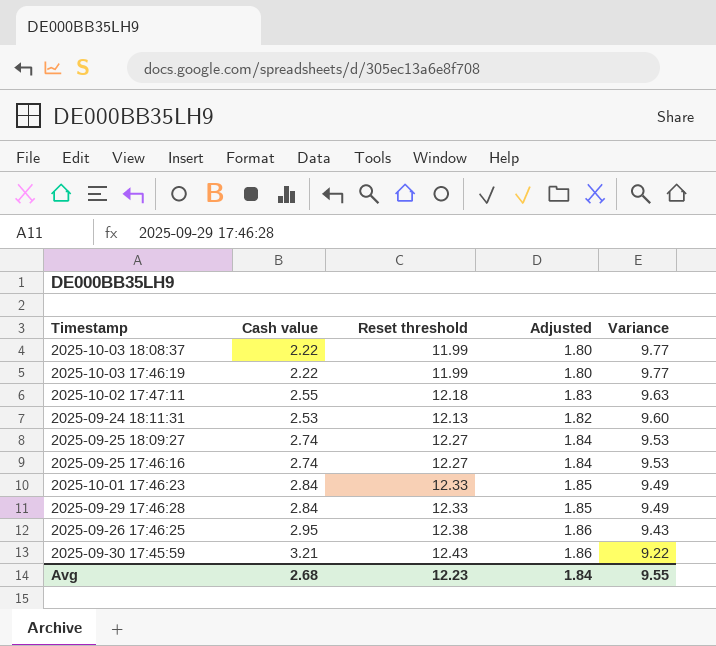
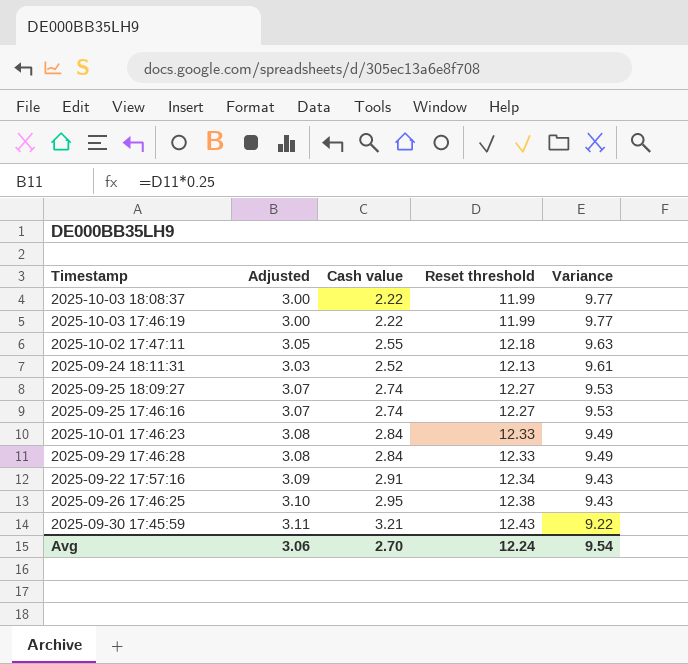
column Adjusted | formula: [Reset threshold] * 0.15 -> [Reset threshold] * 0.25
column Adjusted | position: 4 -> 2
2025-09-24 18:11:31 | Cash value: 2.53 -> 2.52
2025-09-24 18:11:31 | Variance: 9.60 -> 9.61
row 2025-09-22 17:57:16: none -> 3.09 | 2.91 | 12.34 | 9.43
Avg | Adjusted: 1.84 -> 3.06
Avg | Cash value: 2.68 -> 2.70
Avg | Reset threshold: 12.23 -> 12.24
Avg | Variance: 9.55 -> 9.54

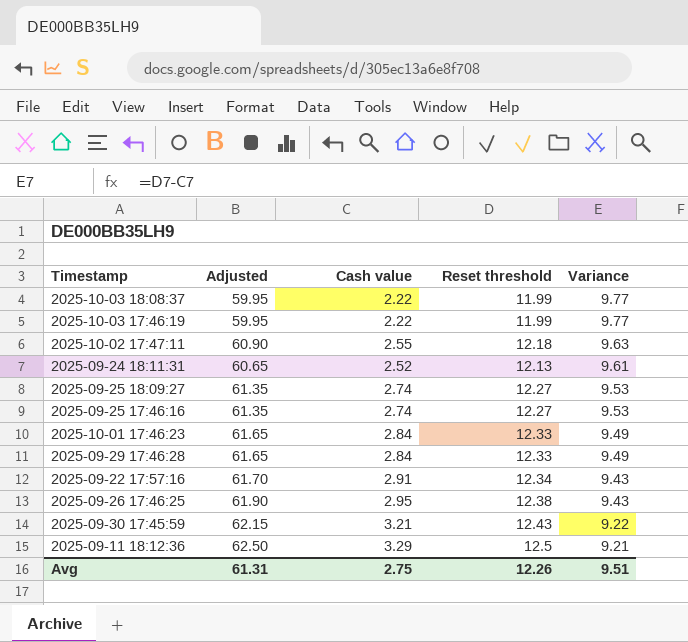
column Adjusted | formula: [Reset threshold] * 0.25 -> [Reset threshold] * 5
row 2025-09-11 18:12:36: none -> 62.50 | 3.29 | 12.5 | 9.21
Avg | Adjusted: 3.06 -> 61.31
Avg | Cash value: 2.70 -> 2.75
Avg | Reset threshold: 12.24 -> 12.26
Avg | Variance: 9.54 -> 9.51

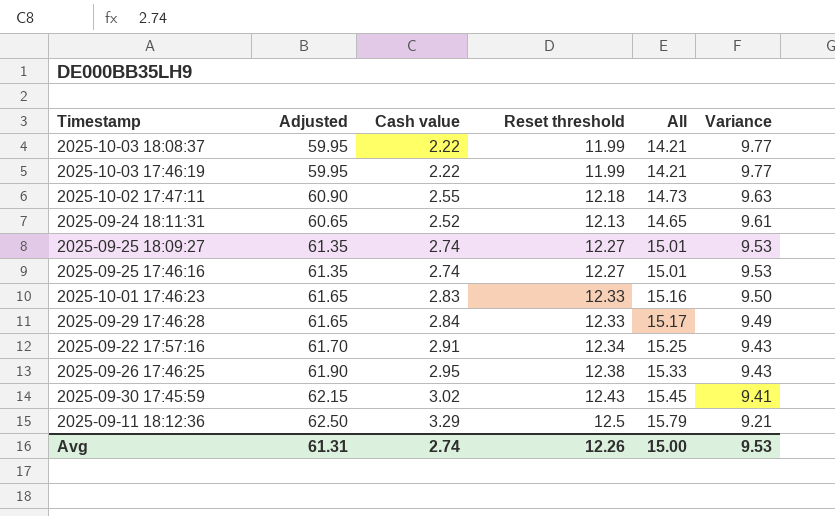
column All | formula: none -> [Cash value] + [Reset threshold]
2025-10-01 17:46:23 | Cash value: 2.84 -> 2.83
2025-10-01 17:46:23 | Variance: 9.49 -> 9.50
2025-09-30 17:45:59 | Cash value: 3.21 -> 3.02
2025-09-30 17:45:59 | Variance: 9.22 -> 9.41
Avg | Cash value: 2.75 -> 2.74
Avg | Variance: 9.51 -> 9.53

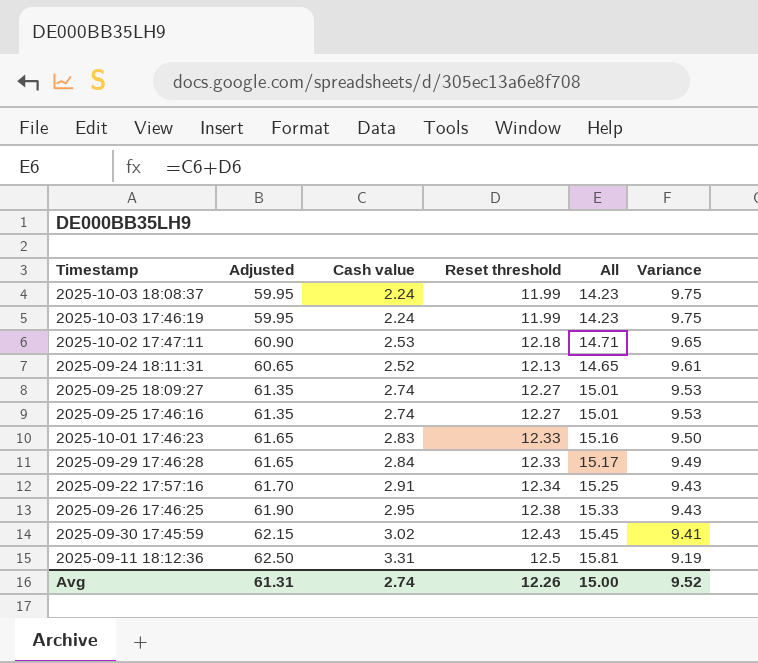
2025-10-03 18:08:37 | Cash value: 2.22 -> 2.24
2025-10-03 18:08:37 | All: 14.21 -> 14.23
2025-10-03 18:08:37 | Variance: 9.77 -> 9.75
2025-10-03 17:46:19 | Cash value: 2.22 -> 2.24
2025-10-03 17:46:19 | All: 14.21 -> 14.23
2025-10-03 17:46:19 | Variance: 9.77 -> 9.75
2025-10-02 17:47:11 | Cash value: 2.55 -> 2.53
2025-10-02 17:47:11 | All: 14.73 -> 14.71
2025-10-02 17:47:11 | Variance: 9.63 -> 9.65
2025-09-11 18:12:36 | Cash value: 3.29 -> 3.31
2025-09-11 18:12:36 | All: 15.79 -> 15.81
2025-09-11 18:12:36 | Variance: 9.21 -> 9.19
Avg | Variance: 9.53 -> 9.52

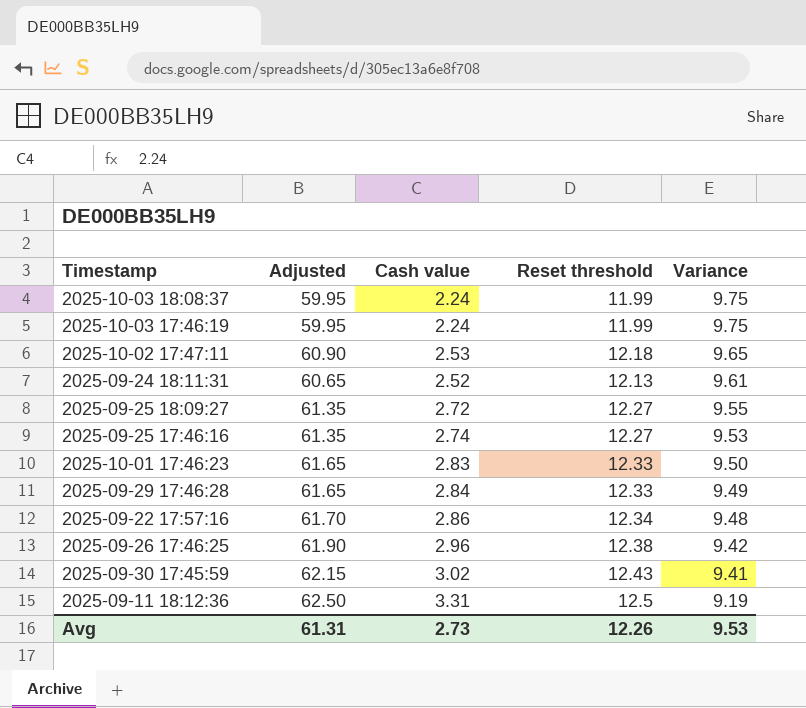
column All | formula: [Cash value] + [Reset threshold] -> none
2025-09-25 18:09:27 | Cash value: 2.74 -> 2.72
2025-09-25 18:09:27 | Variance: 9.53 -> 9.55
2025-09-22 17:57:16 | Cash value: 2.91 -> 2.86
2025-09-22 17:57:16 | Variance: 9.43 -> 9.48
2025-09-26 17:46:25 | Cash value: 2.95 -> 2.96
2025-09-26 17:46:25 | Variance: 9.43 -> 9.42
Avg | Cash value: 2.74 -> 2.73
Avg | Variance: 9.52 -> 9.53

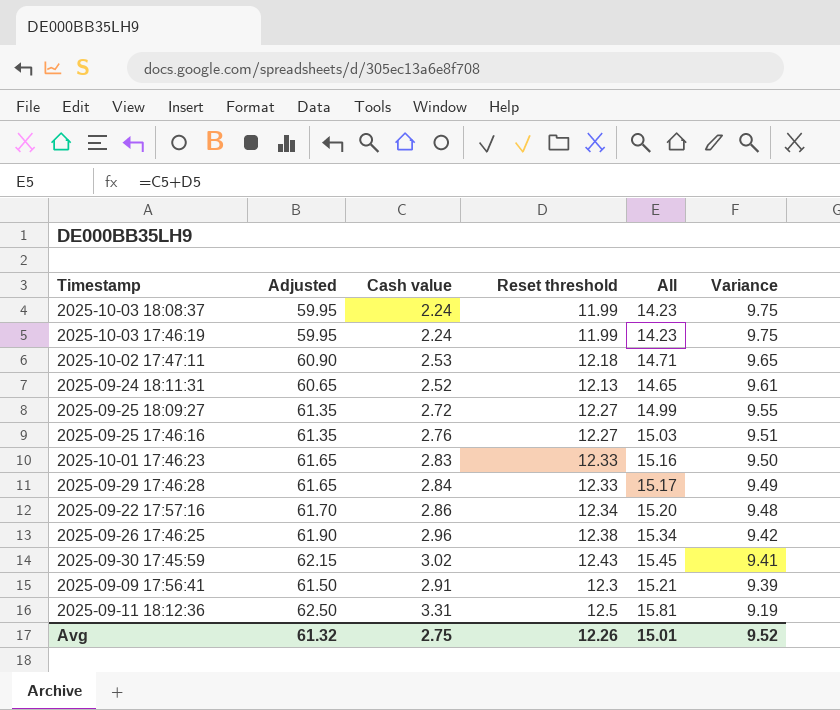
column All | formula: none -> [Cash value] + [Reset threshold]
2025-09-25 17:46:16 | Cash value: 2.74 -> 2.76
2025-09-25 17:46:16 | Variance: 9.53 -> 9.51
row 2025-09-09 17:56:41: none -> 61.50 | 2.91 | 12.3 | 15.21 | 9.39
Avg | Adjusted: 61.31 -> 61.32
Avg | Cash value: 2.73 -> 2.75
Avg | Variance: 9.53 -> 9.52

